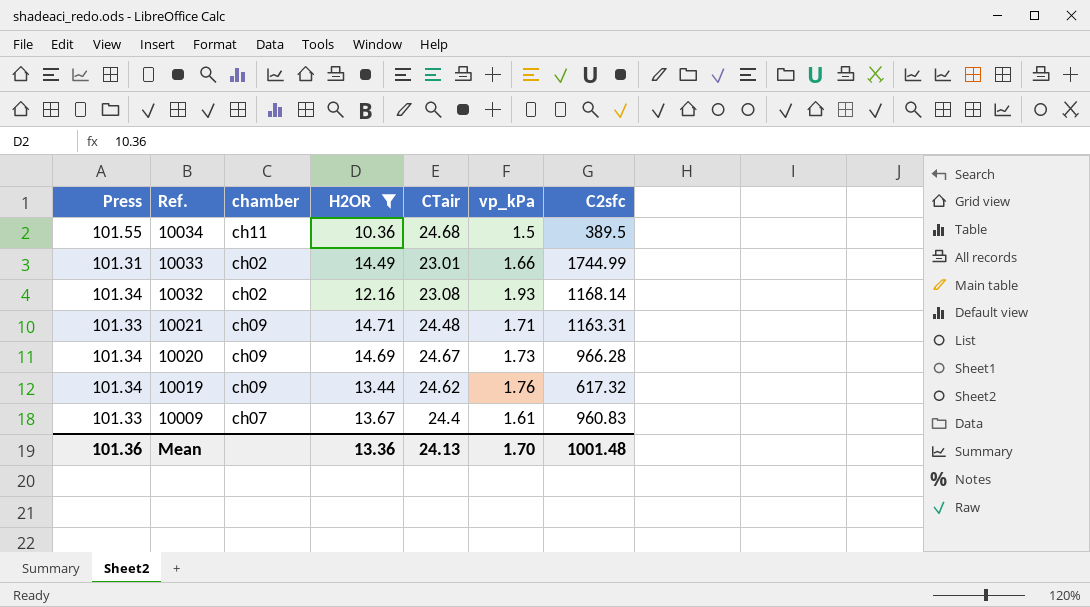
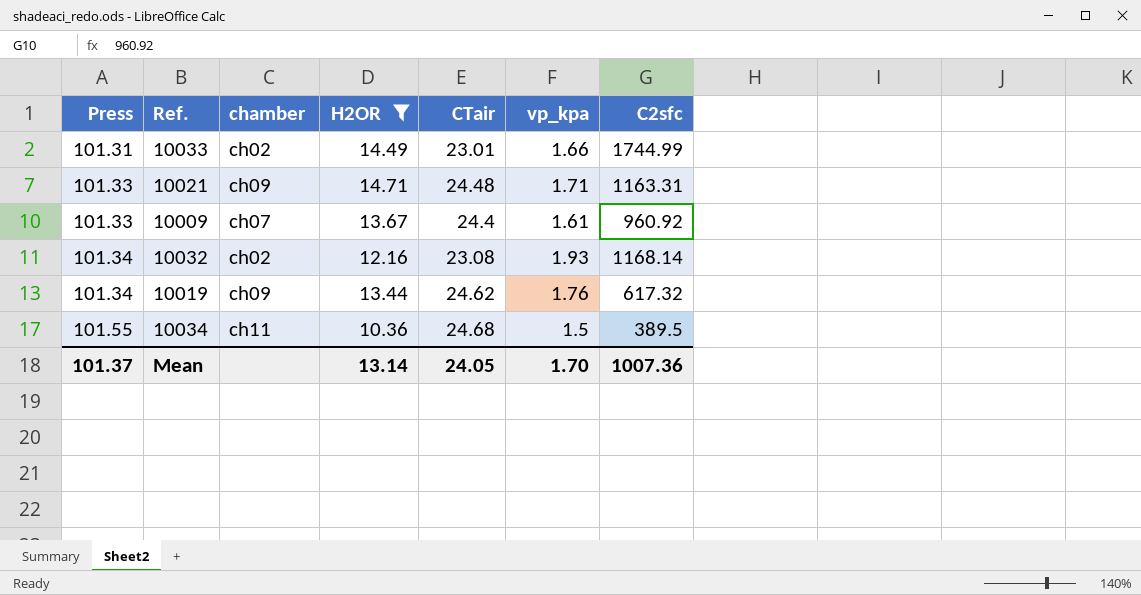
row order: Ref. descending -> Press ascending
column name: vp_kPa -> vp_kpa
row 10020: 101.34 | ch09 | 14.69 | 24.67 | 1.73 | 966.28 -> none
10009 | C2sfc: 960.83 -> 960.92
Mean | Press: 101.36 -> 101.37
Mean | H2OR: 13.36 -> 13.14
Mean | CTair: 24.13 -> 24.05
Mean | C2sfc: 1001.48 -> 1007.36

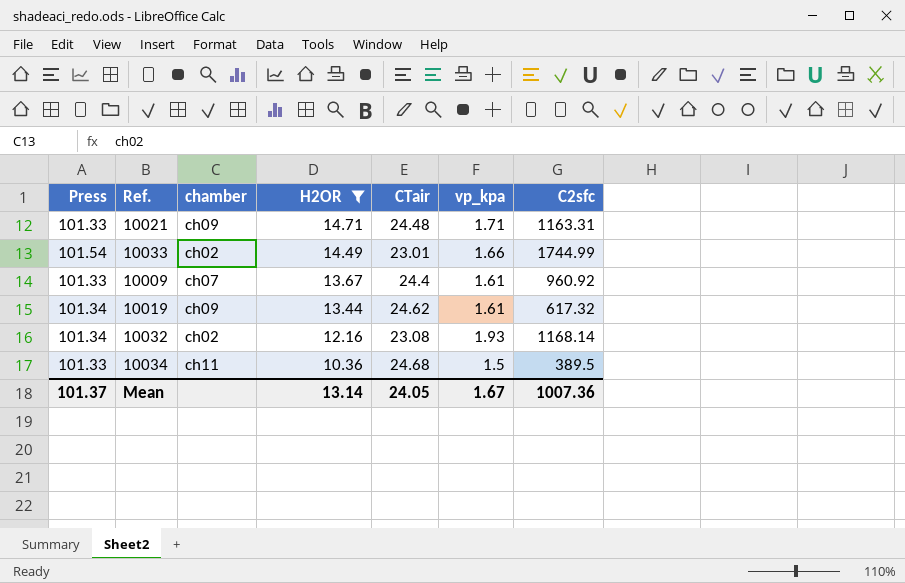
row order: Press ascending -> H2OR descending
10033 | Press: 101.31 -> 101.54
10019 | vp_kpa: 1.76 -> 1.61
10034 | Press: 101.55 -> 101.33
Mean | vp_kpa: 1.70 -> 1.67

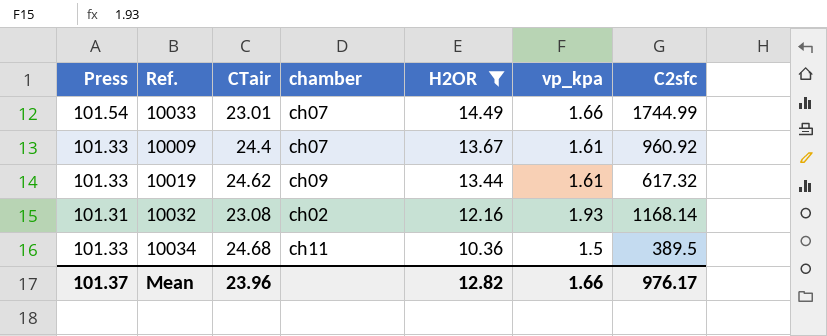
column CTair | position: 5 -> 3
row 10021: 101.33 | ch09 | 14.71 | 24.48 | 1.71 | 1163.31 -> none
10033 | chamber: ch02 -> ch07
10019 | Press: 101.34 -> 101.33
10032 | Press: 101.34 -> 101.31
Mean | CTair: 24.05 -> 23.96
Mean | H2OR: 13.14 -> 12.82
Mean | vp_kpa: 1.67 -> 1.66
Mean | C2sfc: 1007.36 -> 976.17

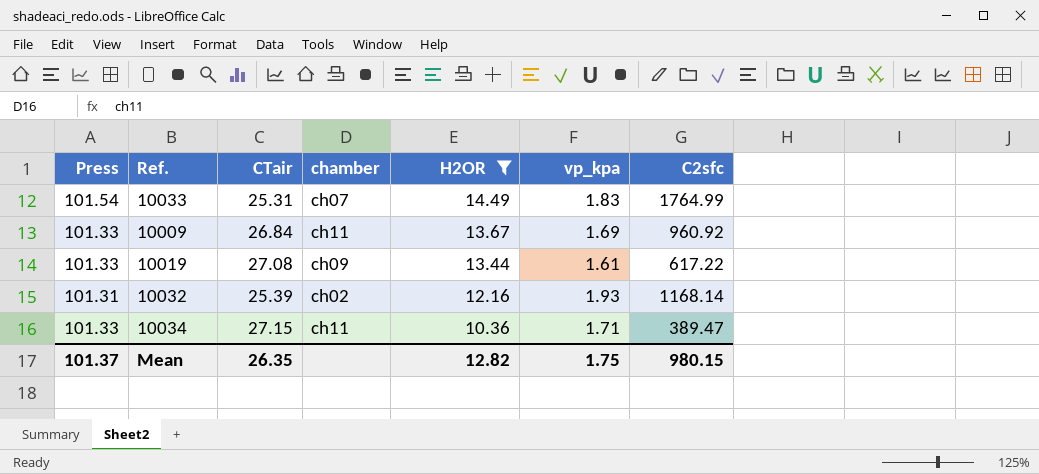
10033 | CTair: 23.01 -> 25.31
10033 | vp_kpa: 1.66 -> 1.83
10033 | C2sfc: 1744.99 -> 1764.99
10009 | CTair: 24.4 -> 26.84
10009 | chamber: ch07 -> ch11
10009 | vp_kpa: 1.61 -> 1.69
10019 | CTair: 24.62 -> 27.08
10019 | C2sfc: 617.32 -> 617.22
10032 | CTair: 23.08 -> 25.39
10034 | CTair: 24.68 -> 27.15
10034 | vp_kpa: 1.5 -> 1.71
10034 | C2sfc: 389.5 -> 389.47
Mean | CTair: 23.96 -> 26.35
Mean | vp_kpa: 1.66 -> 1.75
Mean | C2sfc: 976.17 -> 980.15

